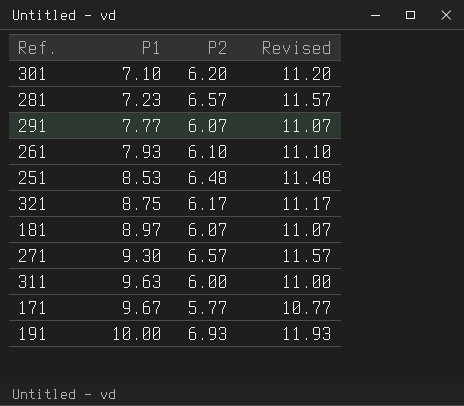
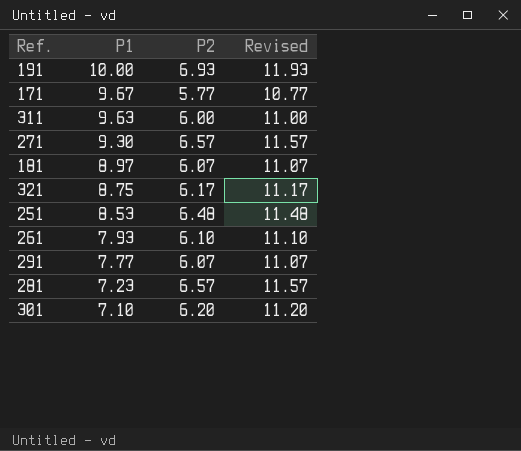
row order: P1 ascending -> P1 descending

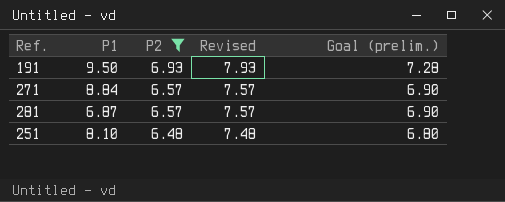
filter: none -> P2 >= 6.48
row order: P1 descending -> P2 descending
column Revised | formula: [P2] + 5 -> [P2] + 1
column Goal (prelim.) | formula: none -> [P2] * 1.05
191 | P1: 10.00 -> 9.50
271 | P1: 9.30 -> 8.84
281 | P1: 7.23 -> 6.87
251 | P1: 8.53 -> 8.10

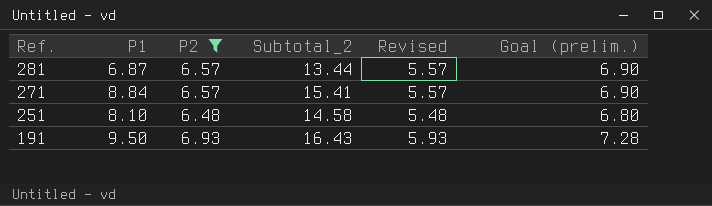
row order: P2 descending -> Ref. descending
column Subtotal_2 | formula: none -> [P1] + [P2]
column Revised | formula: [P2] + 1 -> [P2] - 1

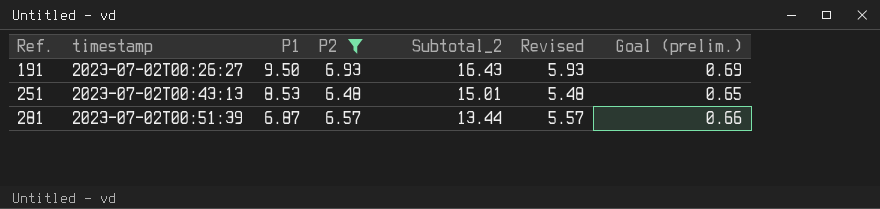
row order: Ref. descending -> Ref. ascending
column timestamp | position: none -> 2
column Goal (prelim.) | formula: [P2] * 1.05 -> [P2] * 0.1
row 271: 8.84 | 6.57 | 15.41 | 5.57 | 6.90 -> none
251 | P1: 8.10 -> 8.53
251 | Subtotal_2: 14.58 -> 15.01

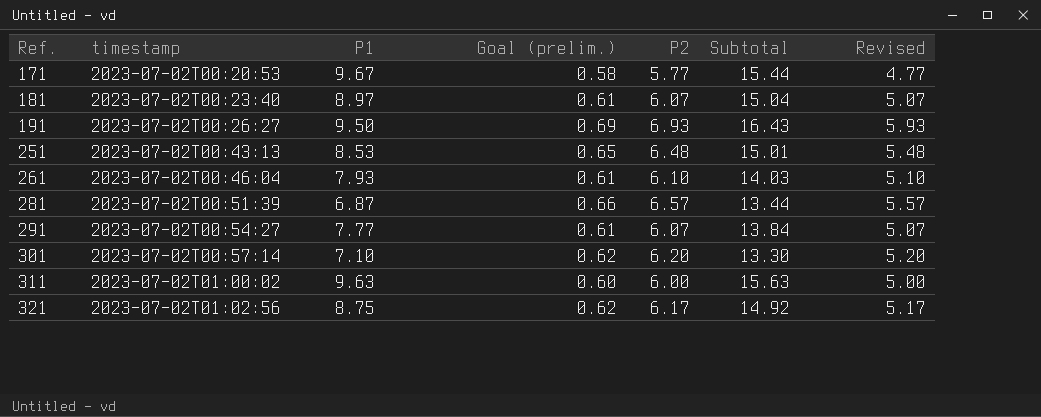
filter: P2 >= 6.48 -> none
column Goal (prelim.) | position: 7 -> 4
column name: Subtotal_2 -> Subtotal

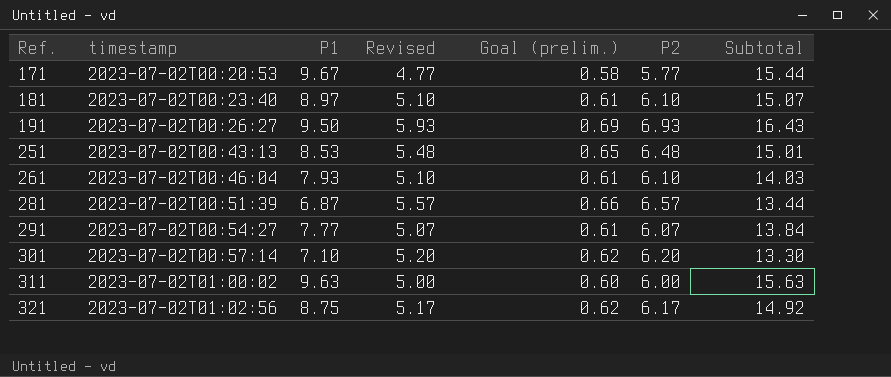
column Revised | position: 7 -> 4
181 | Revised: 5.07 -> 5.10
181 | P2: 6.07 -> 6.10
181 | Subtotal: 15.04 -> 15.07

